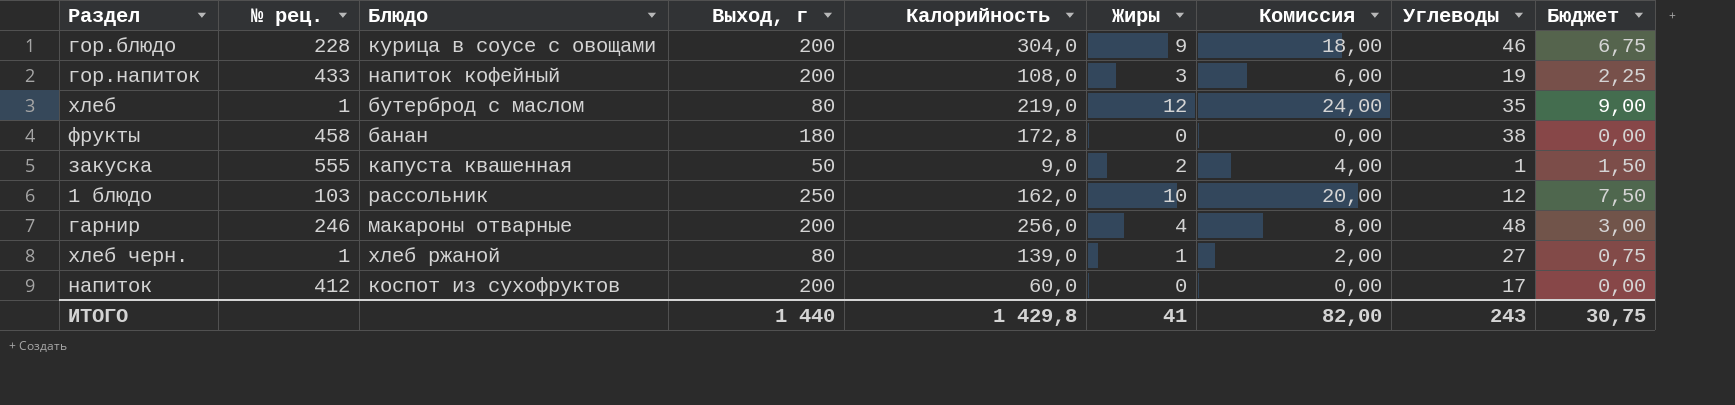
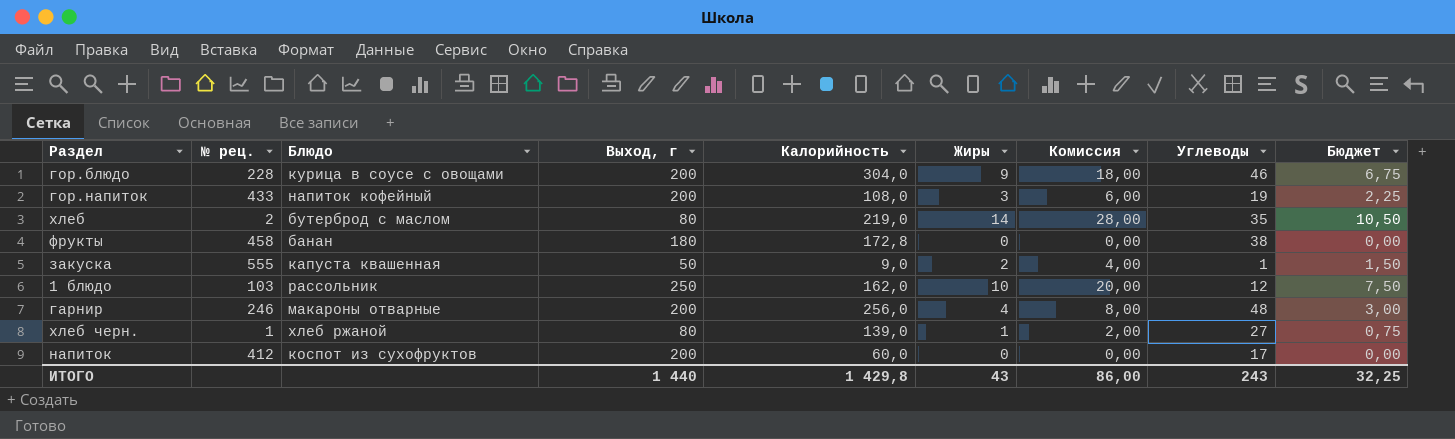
хлеб | № рец.: 1 -> 2
хлеб | Жиры: 12 -> 14
хлеб | Комиссия: 24,00 -> 28,00
хлеб | Бюджет: 9,00 -> 10,50
ИТОГО | Жиры: 41 -> 43
ИТОГО | Комиссия: 82,00 -> 86,00
ИТОГО | Бюджет: 30,75 -> 32,25

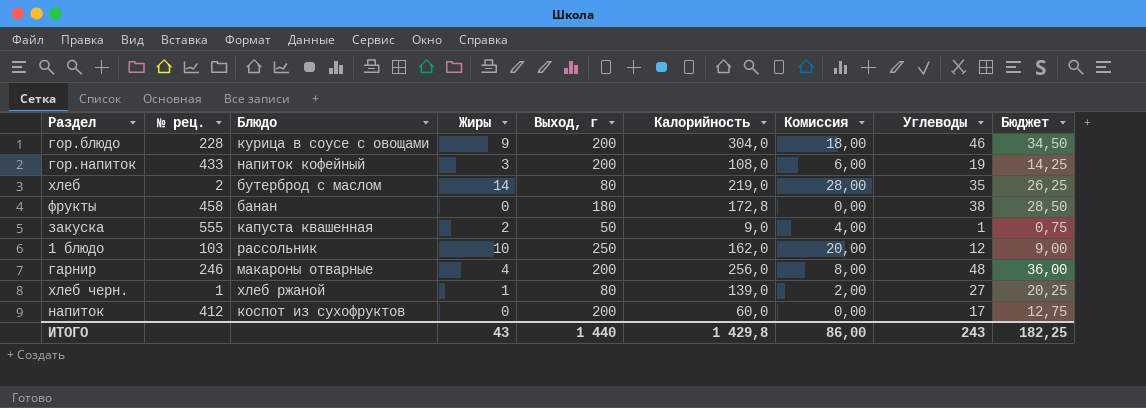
column Жиры | position: 6 -> 4
column Бюджет | formula: [Жиры] * 0,75 -> [Углеводы] * 0,75
ИТОГО | Бюджет: 32,25 -> 182,25

